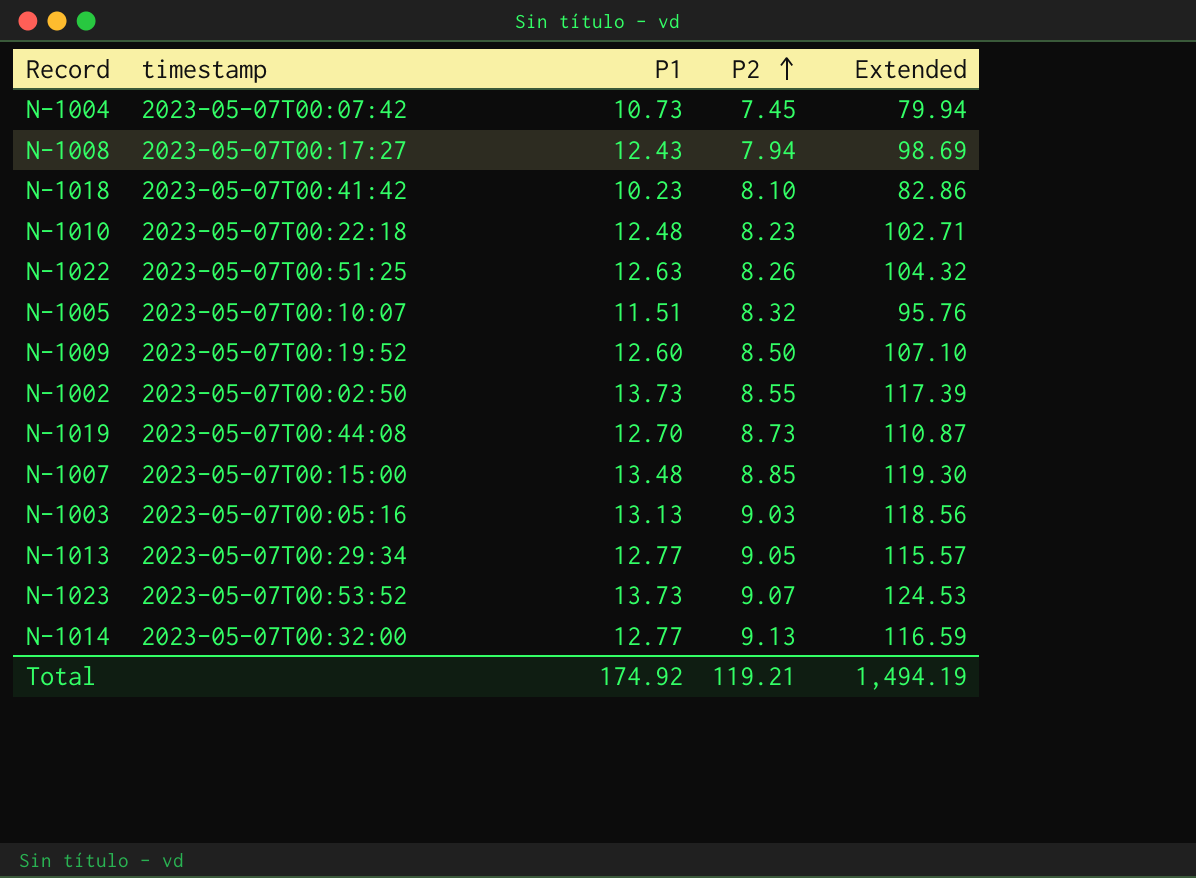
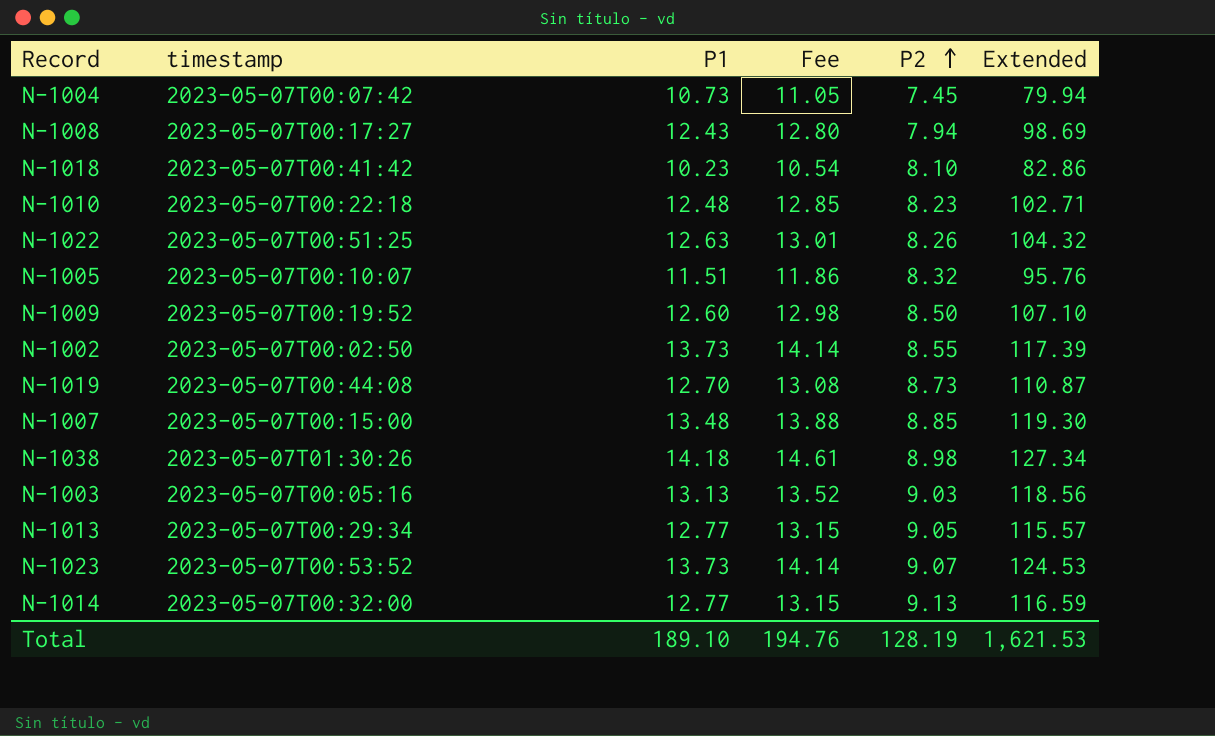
column Fee | formula: none -> [P1] * 1.03
row N-1038: none -> 2023-05-07T01:30:26 | 14.18 | 14.61 | 8.98 | 127.34
Total | P1: 174.92 -> 189.10
Total | P2: 119.21 -> 128.19
Total | Extended: 1,494.19 -> 1,621.53

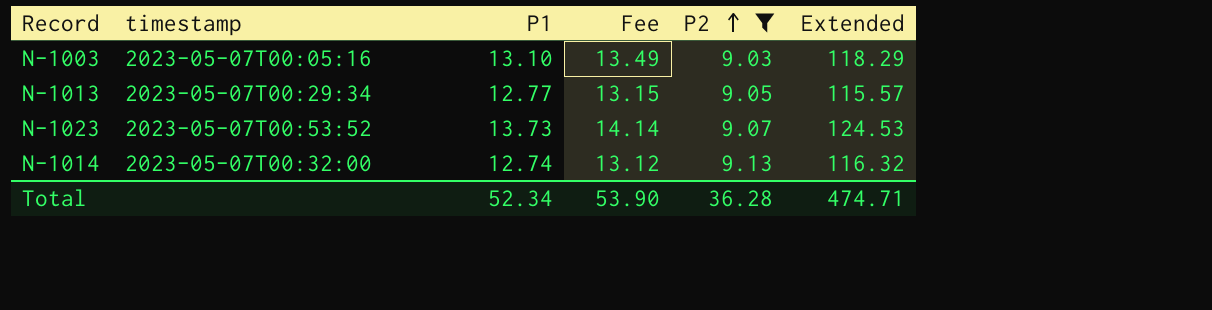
filter: none -> P2 >= 9.03
N-1003 | P1: 13.13 -> 13.10
N-1003 | Fee: 13.52 -> 13.49
N-1003 | Extended: 118.56 -> 118.29
N-1014 | P1: 12.77 -> 12.74
N-1014 | Fee: 13.15 -> 13.12
N-1014 | Extended: 116.59 -> 116.32
Total | P1: 189.10 -> 52.34
Total | Fee: 194.76 -> 53.90
Total | P2: 128.19 -> 36.28
Total | Extended: 1,621.53 -> 474.71

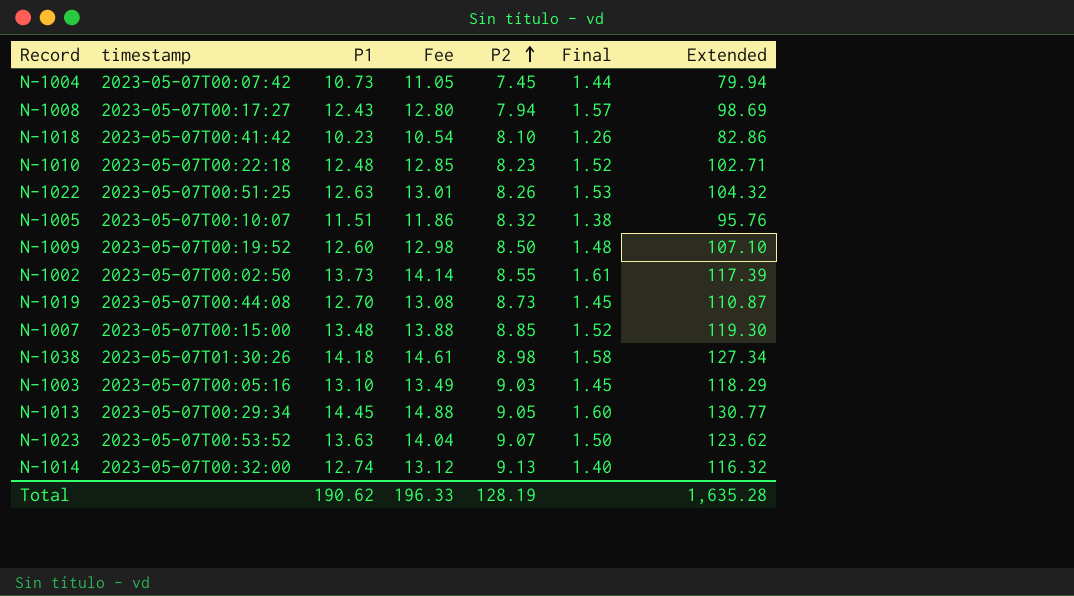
filter: P2 >= 9.03 -> none
column Final | formula: none -> [P1] / [P2]
N-1013 | P1: 12.77 -> 14.45
N-1013 | Fee: 13.15 -> 14.88
N-1013 | Extended: 115.57 -> 130.77
N-1023 | P1: 13.73 -> 13.63
N-1023 | Fee: 14.14 -> 14.04
N-1023 | Extended: 124.53 -> 123.62
Total | P1: 52.34 -> 190.62
Total | Fee: 53.90 -> 196.33
Total | P2: 36.28 -> 128.19
Total | Extended: 474.71 -> 1,635.28

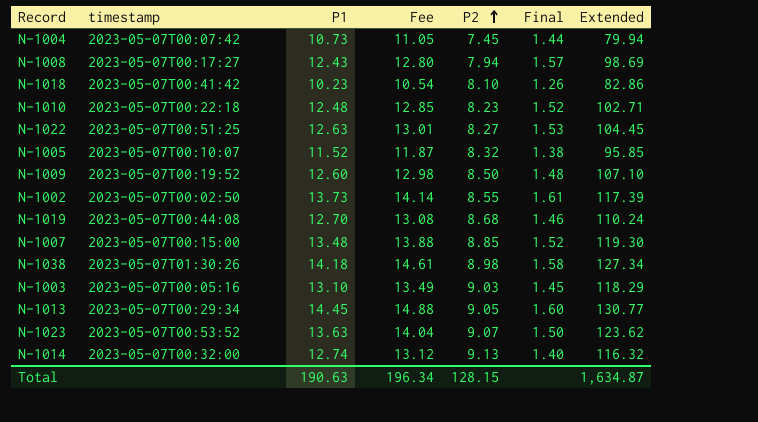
N-1022 | P2: 8.26 -> 8.27
N-1022 | Extended: 104.32 -> 104.45
N-1005 | P1: 11.51 -> 11.52
N-1005 | Fee: 11.86 -> 11.87
N-1005 | Extended: 95.76 -> 95.85
N-1019 | P2: 8.73 -> 8.68
N-1019 | Final: 1.45 -> 1.46
N-1019 | Extended: 110.87 -> 110.24
Total | P1: 190.62 -> 190.63
Total | Fee: 196.33 -> 196.34
Total | P2: 128.19 -> 128.15
Total | Extended: 1,635.28 -> 1,634.87

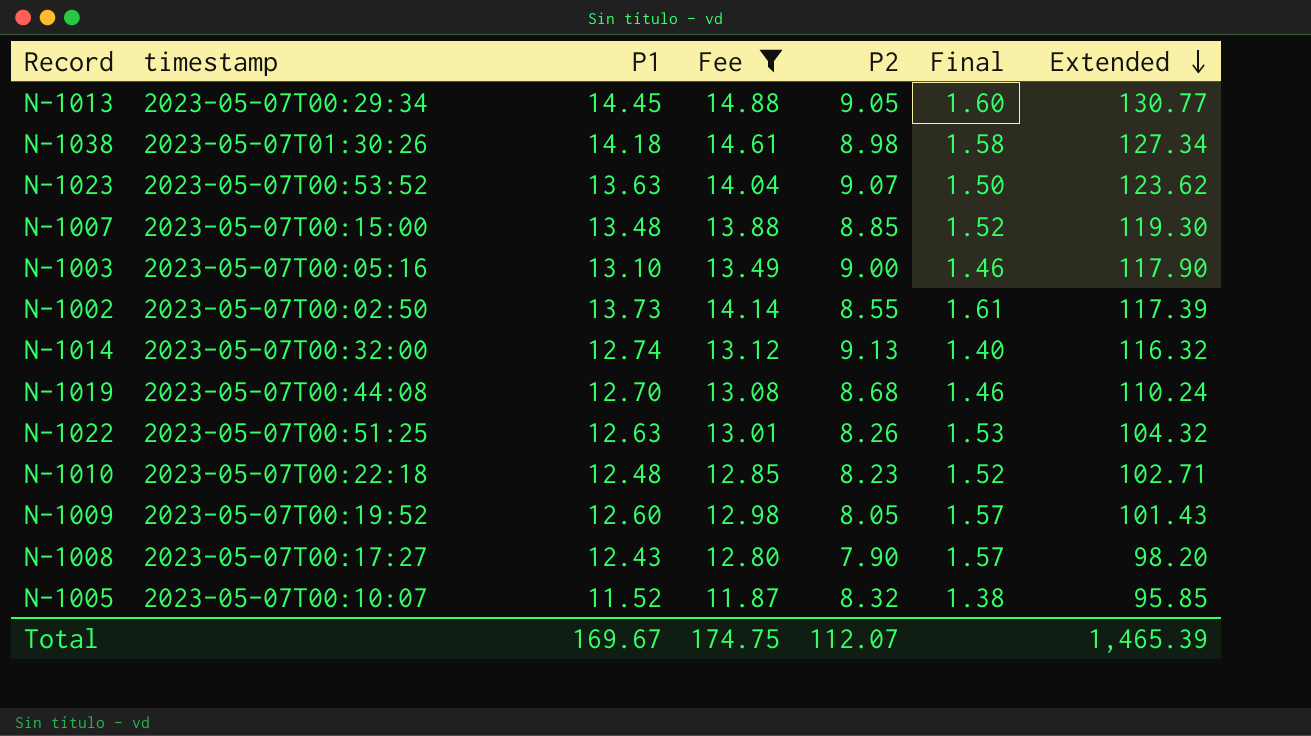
filter: none -> Fee >= 11.87
row order: P2 ascending -> Extended descending
N-1003 | P2: 9.03 -> 9.00
N-1003 | Final: 1.45 -> 1.46
N-1003 | Extended: 118.29 -> 117.90
N-1022 | P2: 8.27 -> 8.26
N-1022 | Extended: 104.45 -> 104.32
N-1009 | P2: 8.50 -> 8.05
N-1009 | Final: 1.48 -> 1.57
N-1009 | Extended: 107.10 -> 101.43
N-1008 | P2: 7.94 -> 7.90
N-1008 | Extended: 98.69 -> 98.20
Total | P1: 190.63 -> 169.67
Total | Fee: 196.34 -> 174.75
Total | P2: 128.15 -> 112.07
Total | Extended: 1,634.87 -> 1,465.39

